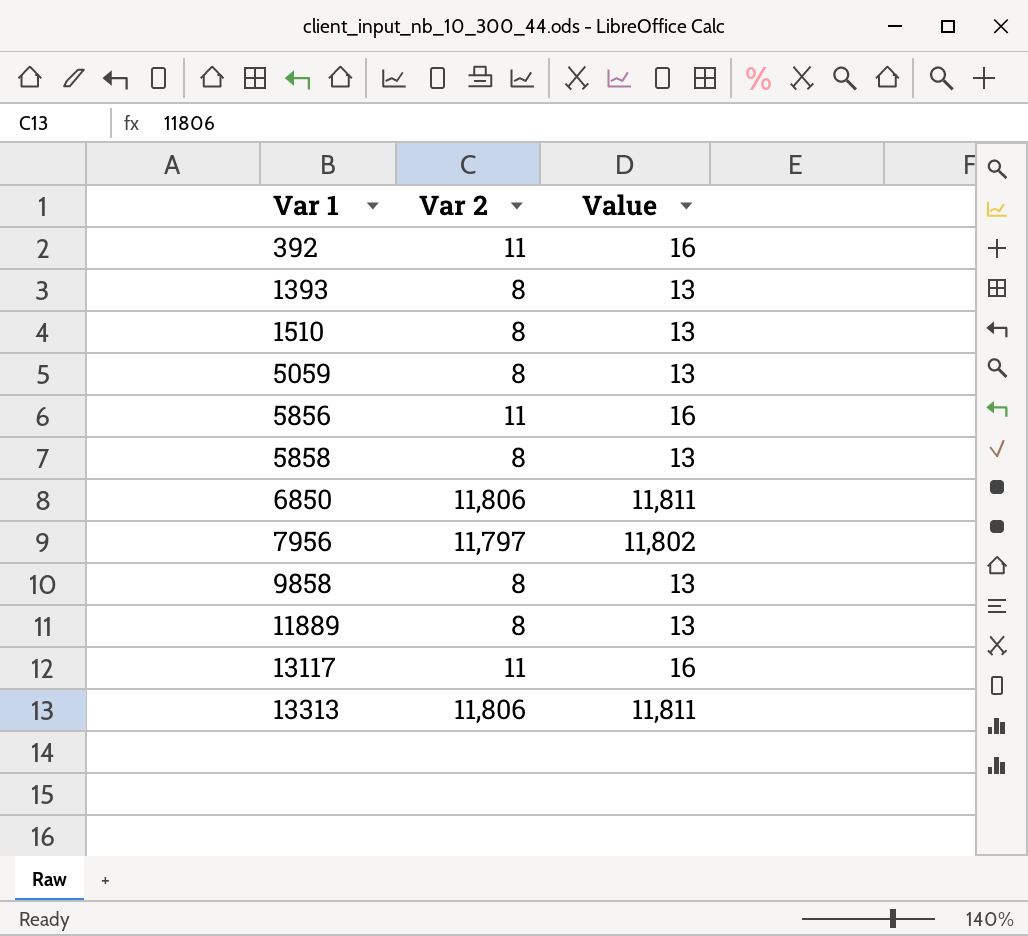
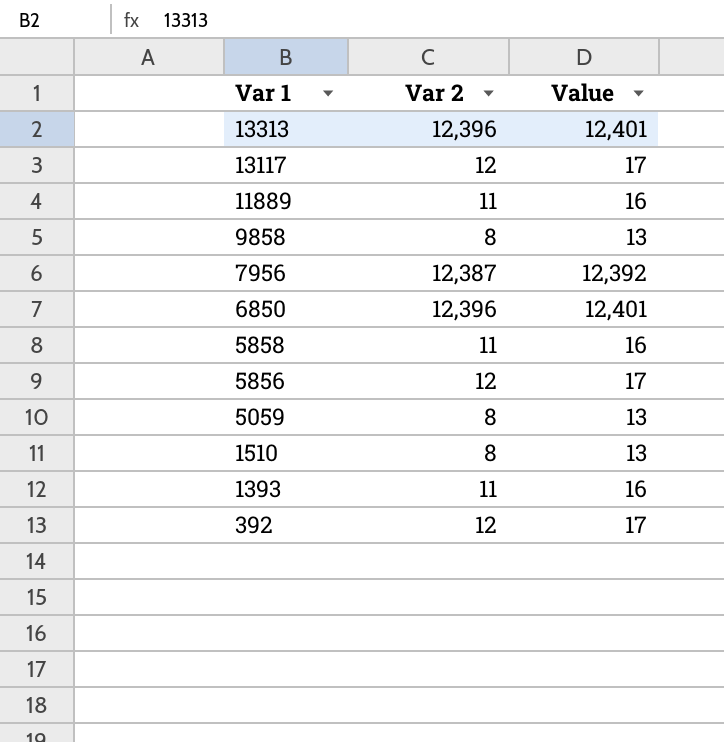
row order: Var 1 ascending -> Var 1 descending
13313 | Var 2: 11,806 -> 12,396
13313 | Value: 11,811 -> 12,401
13117 | Var 2: 11 -> 12
13117 | Value: 16 -> 17
11889 | Var 2: 8 -> 11
11889 | Value: 13 -> 16
7956 | Var 2: 11,797 -> 12,387
7956 | Value: 11,802 -> 12,392
6850 | Var 2: 11,806 -> 12,396
6850 | Value: 11,811 -> 12,401
5858 | Var 2: 8 -> 11
5858 | Value: 13 -> 16
5856 | Var 2: 11 -> 12
5856 | Value: 16 -> 17
1393 | Var 2: 8 -> 11
1393 | Value: 13 -> 16
392 | Var 2: 11 -> 12
392 | Value: 16 -> 17

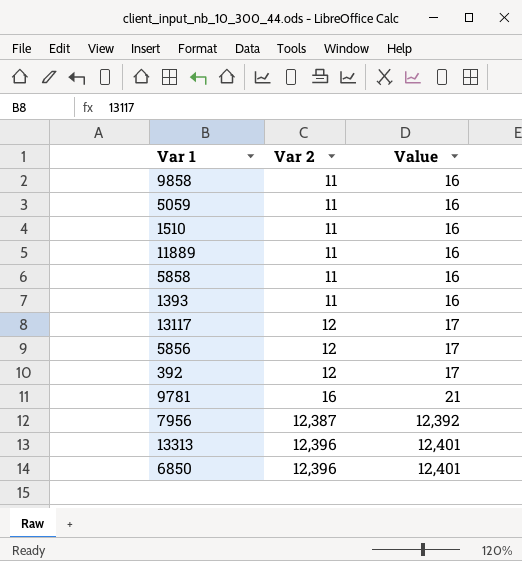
row order: Var 1 descending -> Var 2 ascending
9858 | Var 2: 8 -> 11
9858 | Value: 13 -> 16
5059 | Var 2: 8 -> 11
5059 | Value: 13 -> 16
1510 | Var 2: 8 -> 11
1510 | Value: 13 -> 16
row 9781: none -> 16 | 21

